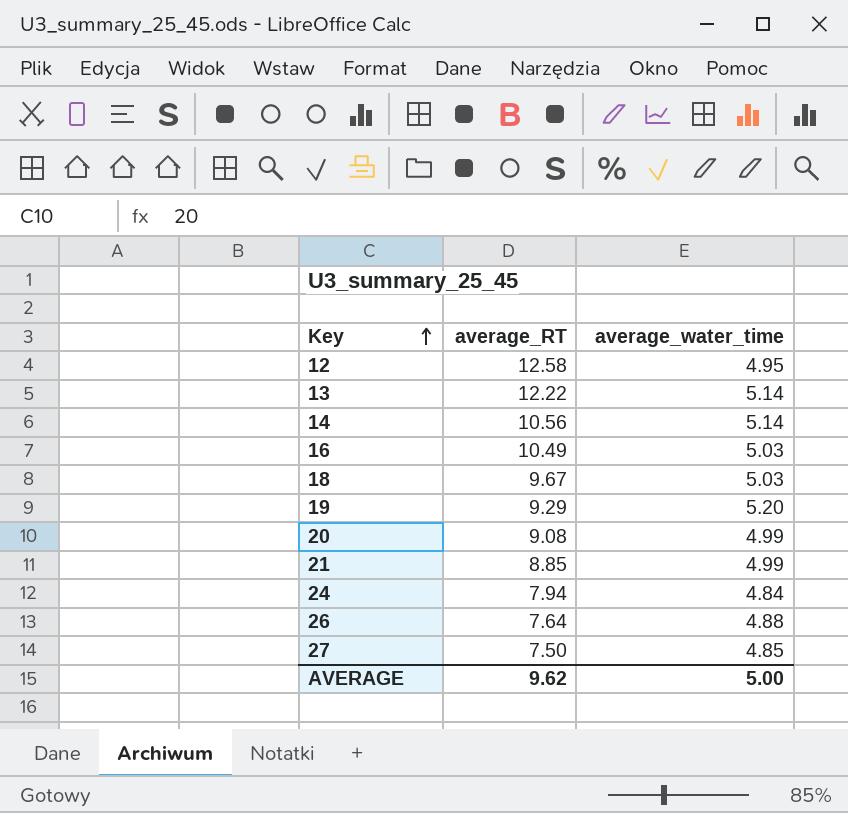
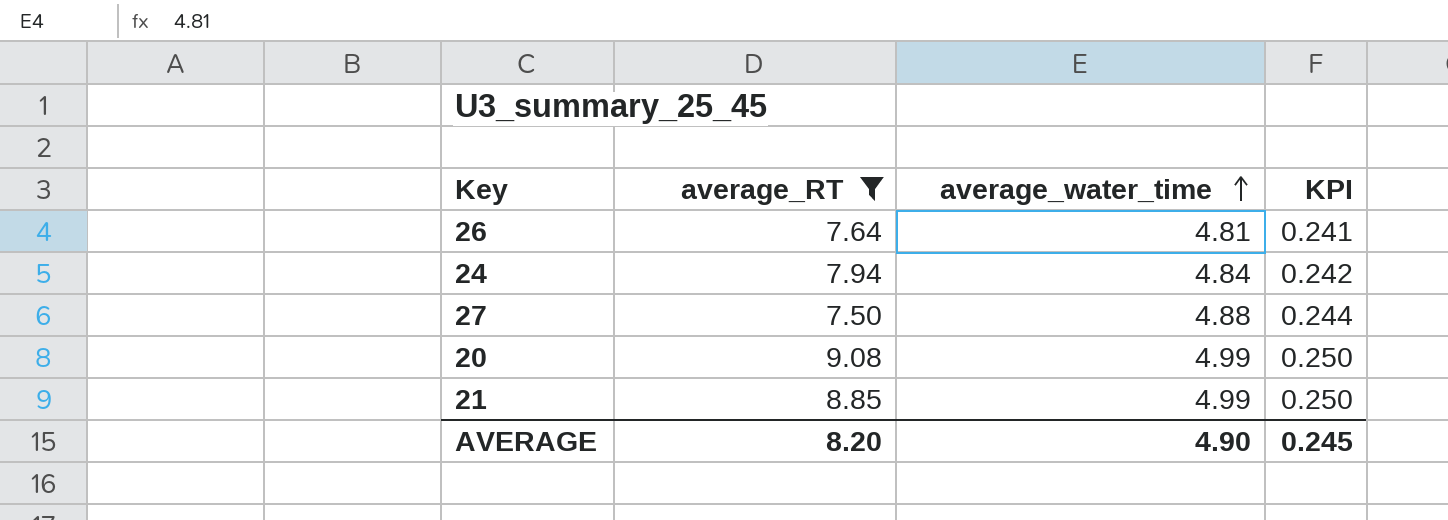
filter: none -> average_RT <= 9.08
row order: Key ascending -> average_water_time ascending
column KPI | formula: none -> [average_water_time] * 0.05
26 | average_water_time: 4.88 -> 4.81
27 | average_water_time: 4.85 -> 4.88
AVERAGE | average_RT: 9.62 -> 8.20
AVERAGE | average_water_time: 5.00 -> 4.90

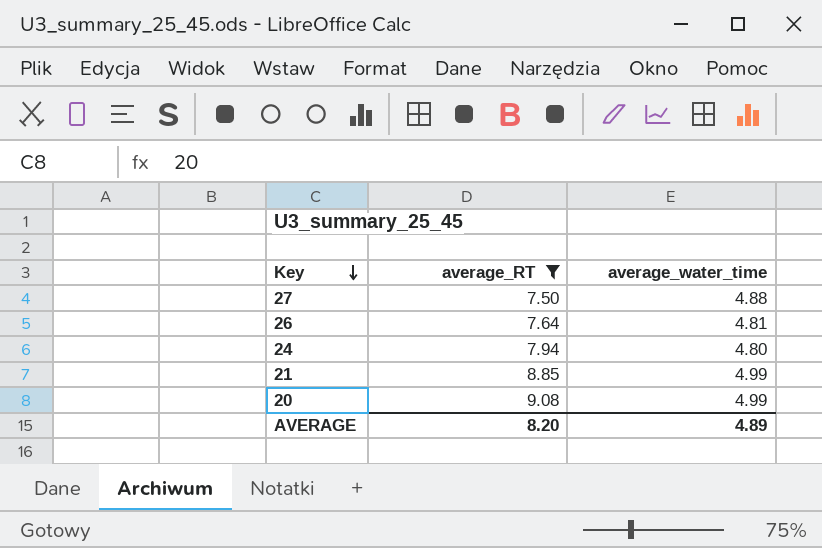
row order: average_water_time ascending -> Key descending
column KPI | formula: [average_water_time] * 0.05 -> none
24 | average_water_time: 4.84 -> 4.80
AVERAGE | average_water_time: 4.90 -> 4.89

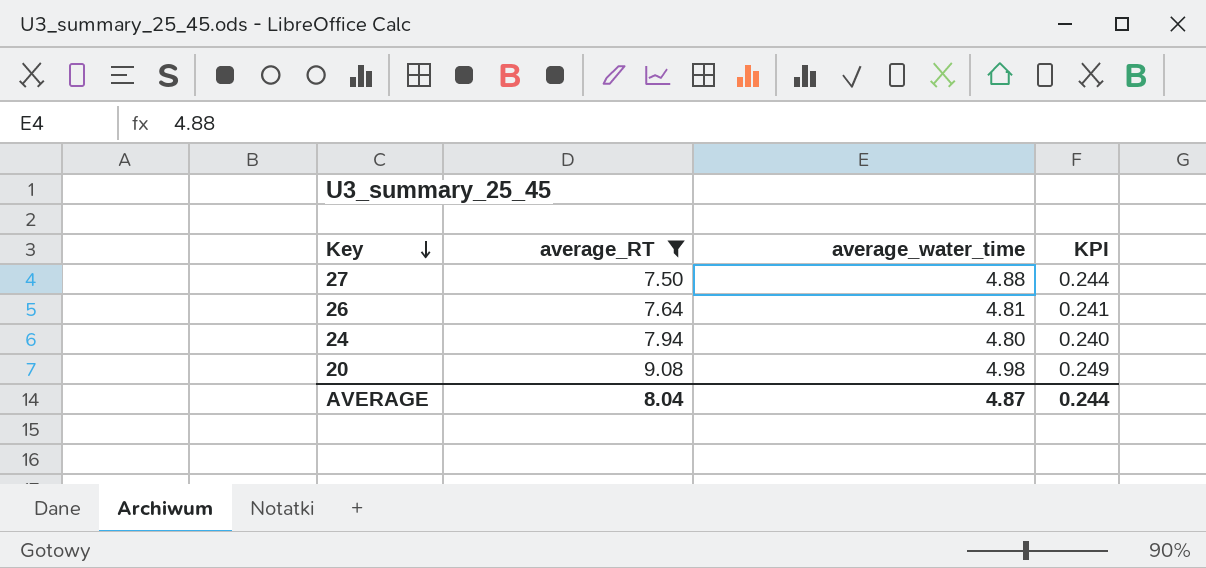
column KPI | formula: none -> [average_water_time] * 0.05
row 21: 8.85 | 4.99 -> none
20 | average_water_time: 4.99 -> 4.98
AVERAGE | average_RT: 8.20 -> 8.04
AVERAGE | average_water_time: 4.89 -> 4.87

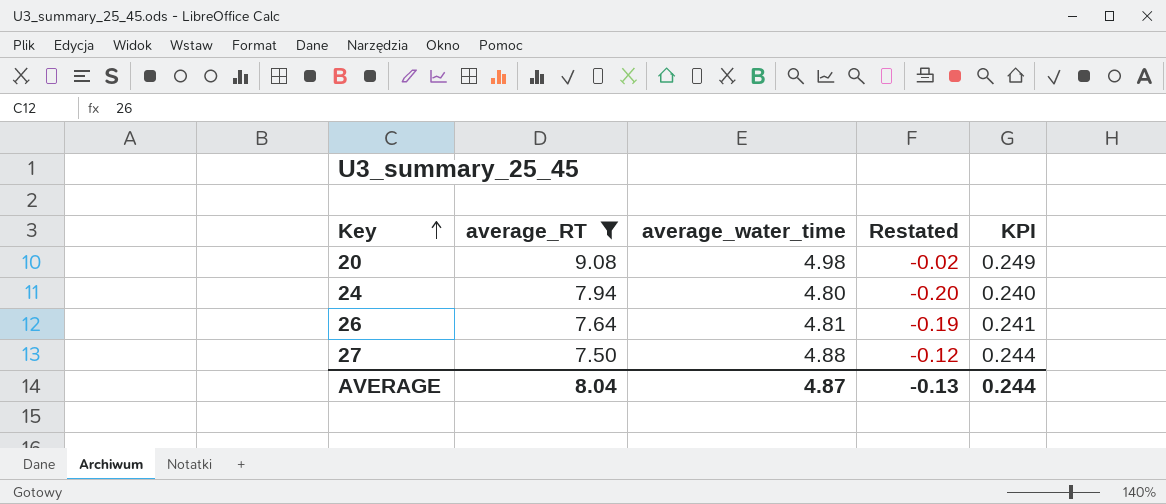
row order: Key descending -> Key ascending
column Restated | formula: none -> [average_water_time] - 5

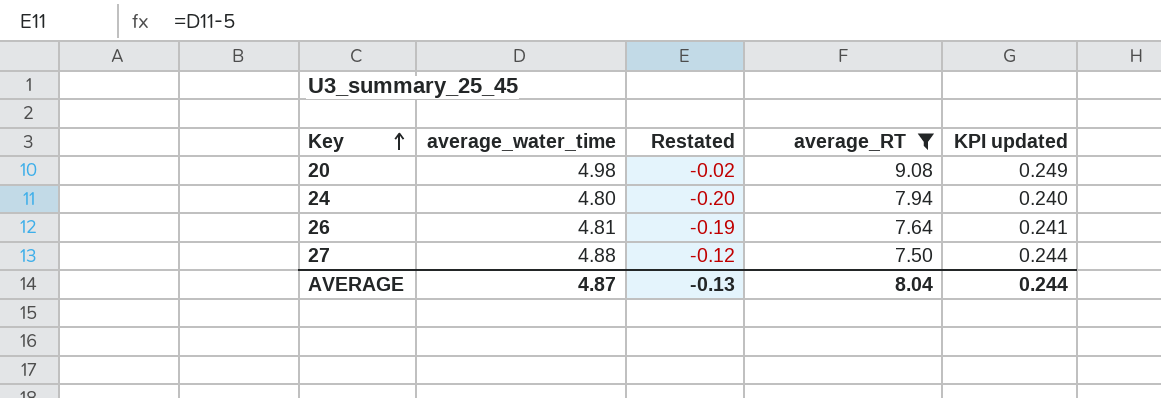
column average_RT | position: 2 -> 4
column name: KPI -> KPI updated

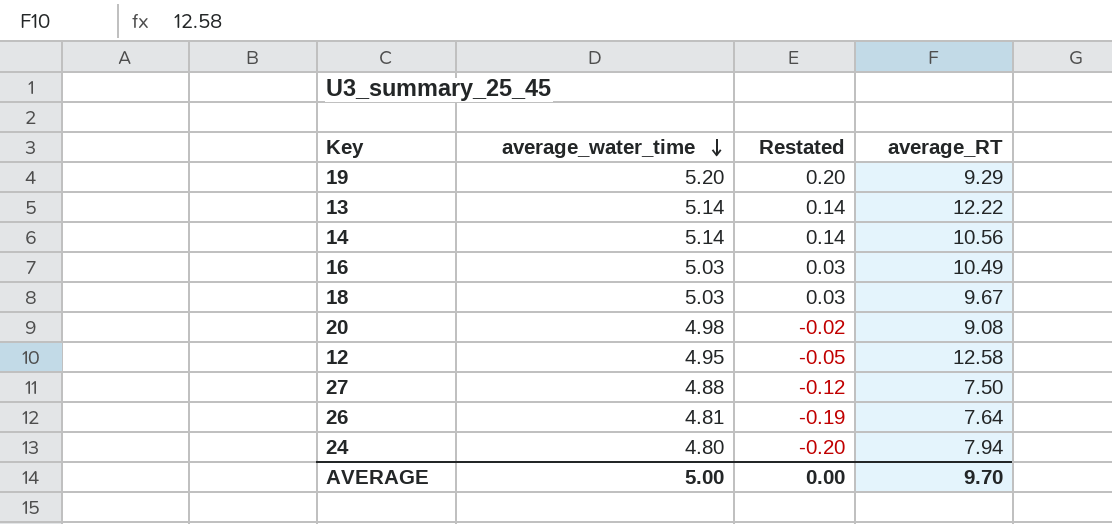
filter: average_RT <= 9.08 -> none
row order: Key ascending -> average_water_time descending
column KPI updated | formula: [average_water_time] * 0.05 -> none
AVERAGE | average_water_time: 4.87 -> 5.00
AVERAGE | Restated: -0.13 -> 0.00
AVERAGE | average_RT: 8.04 -> 9.70

